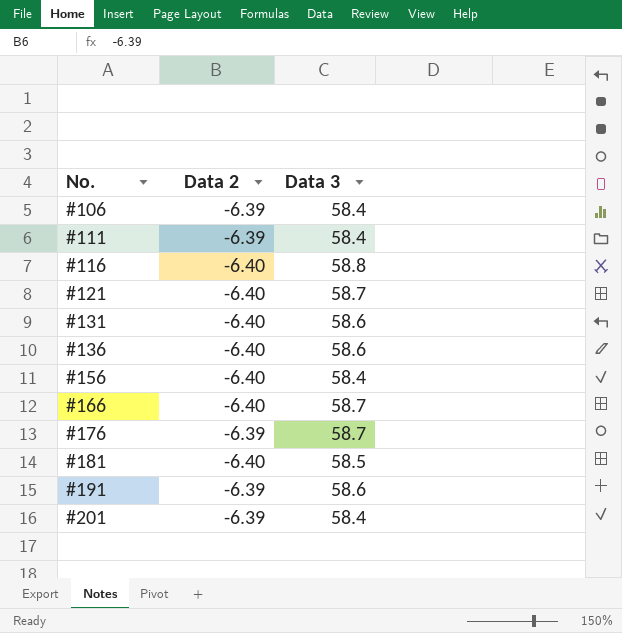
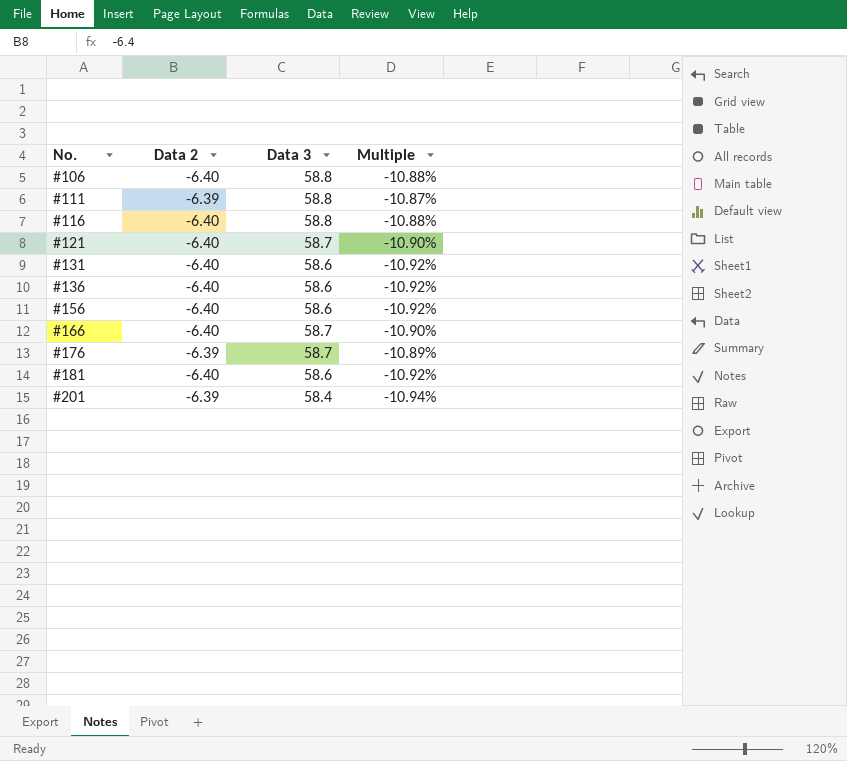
column Multiple | formula: none -> [Data 2] / [Data 3]
row #191: -6.39 | 58.6 -> none
#106 | Data 2: -6.39 -> -6.40
#106 | Data 3: 58.4 -> 58.8
#111 | Data 3: 58.4 -> 58.8
#156 | Data 3: 58.4 -> 58.6
#181 | Data 3: 58.5 -> 58.6

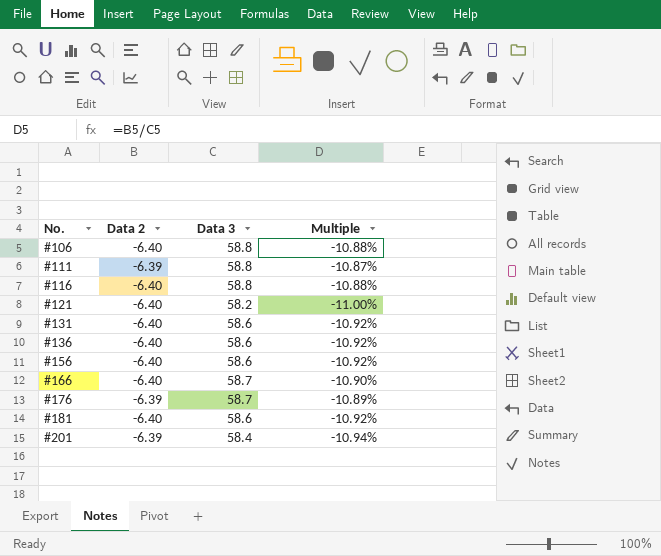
#121 | Data 3: 58.7 -> 58.2
#121 | Multiple: -10.90% -> -11.00%

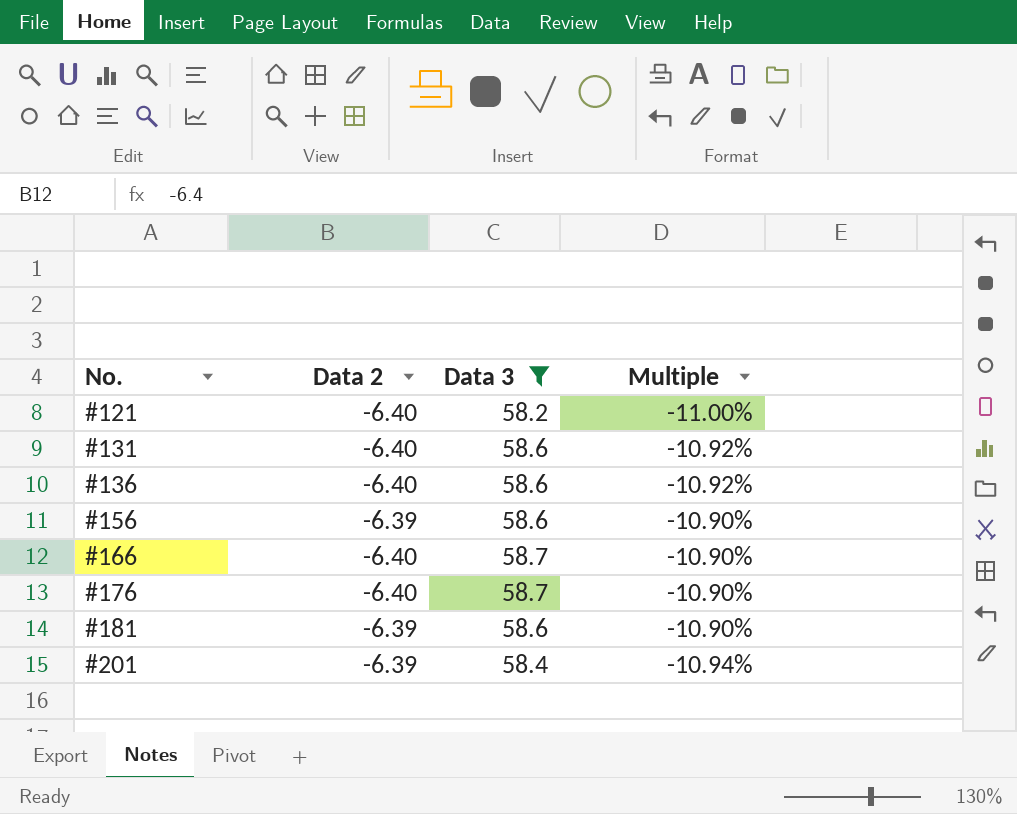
filter: none -> Data 3 != 58.8
#156 | Data 2: -6.40 -> -6.39
#156 | Multiple: -10.92% -> -10.90%
#176 | Data 2: -6.39 -> -6.40
#176 | Multiple: -10.89% -> -10.90%
#181 | Data 2: -6.40 -> -6.39
#181 | Multiple: -10.92% -> -10.90%

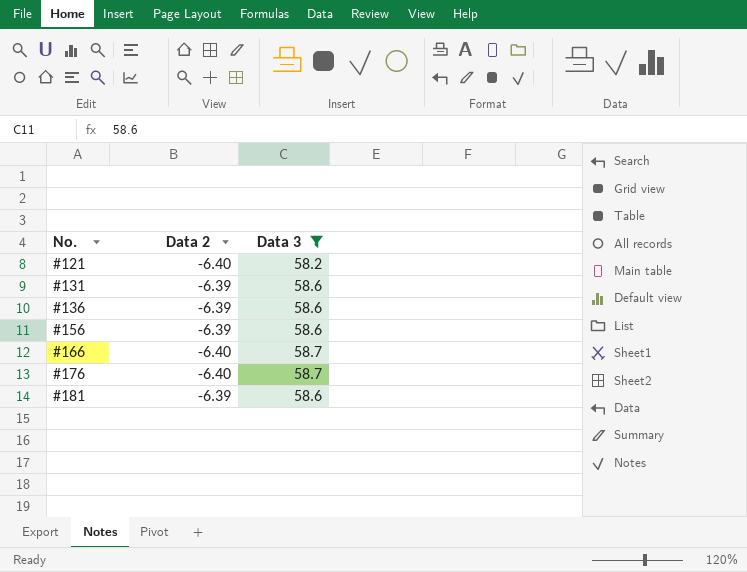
column Multiple | formula: [Data 2] / [Data 3] -> none
row #201: -6.39 | 58.4 | -10.94% -> none
#131 | Data 2: -6.40 -> -6.39
#136 | Data 2: -6.40 -> -6.39

